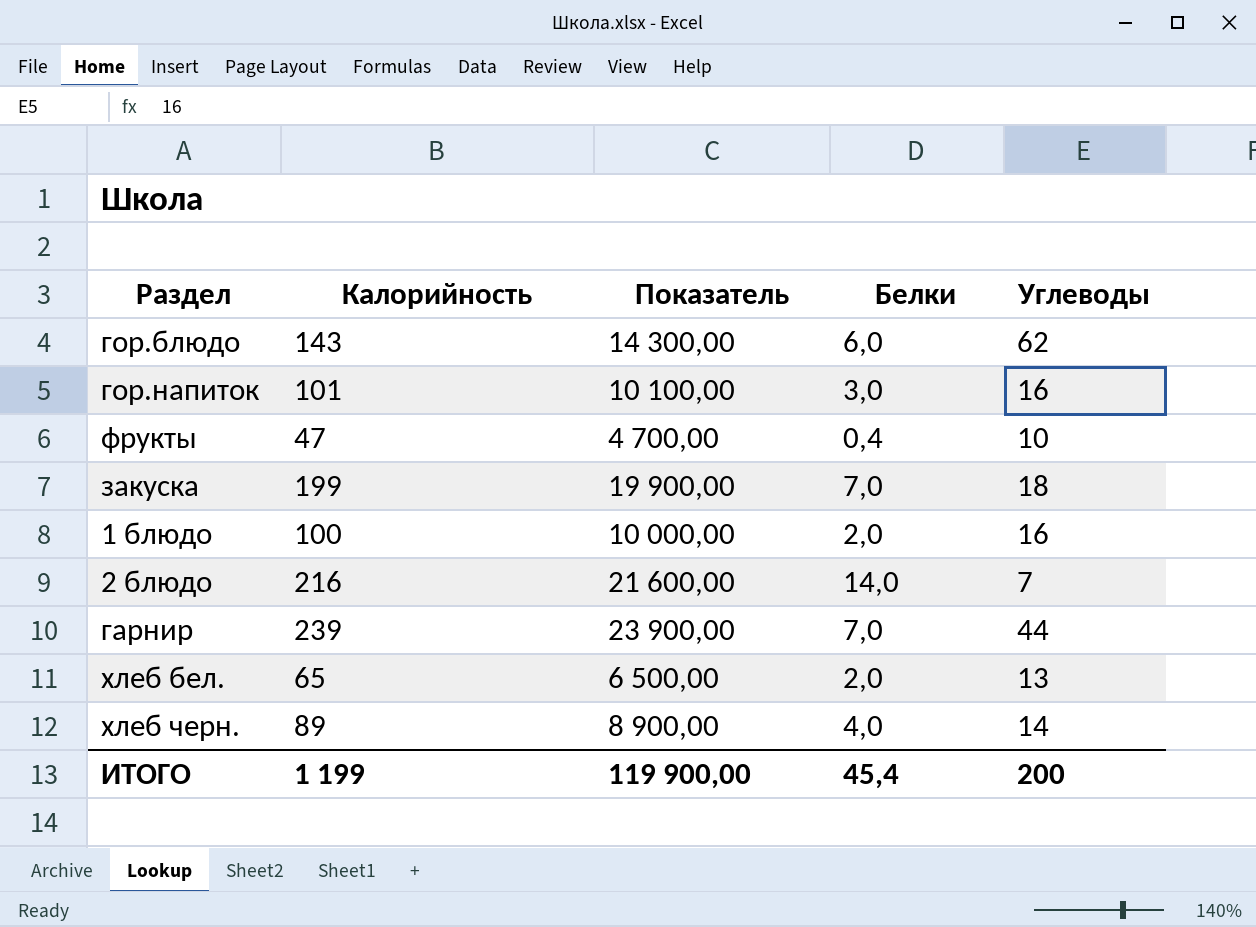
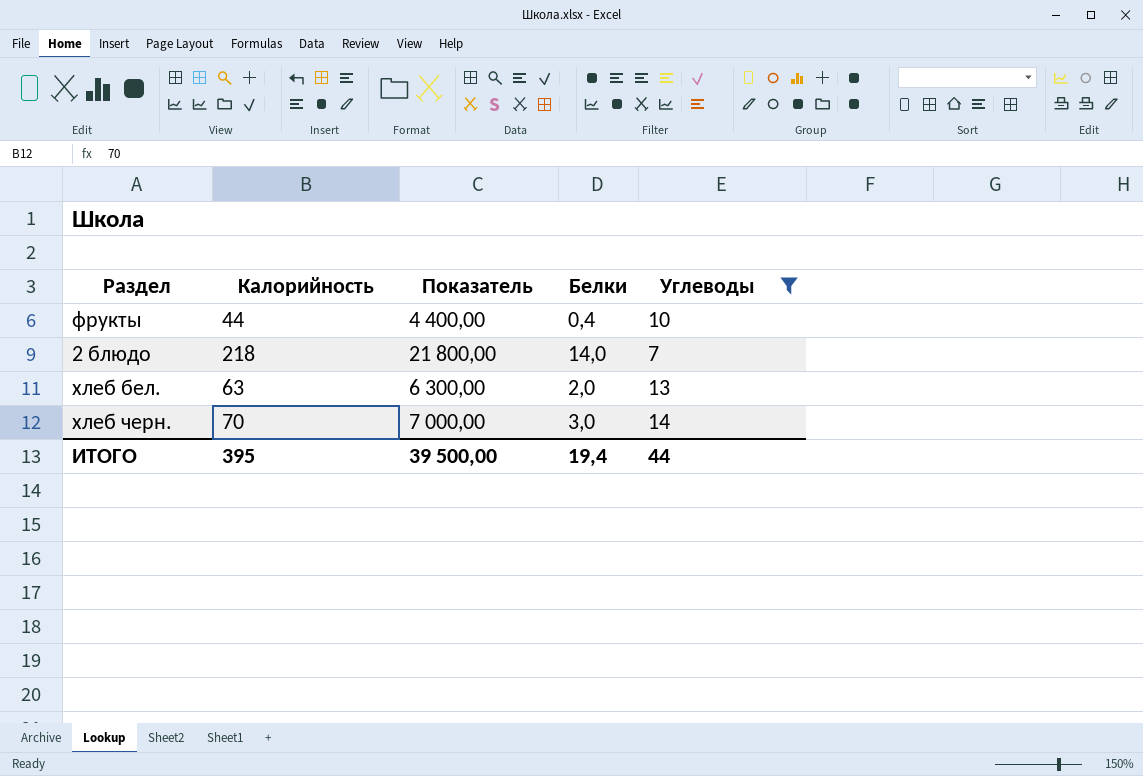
filter: none -> Углеводы <= 14
фрукты | Калорийность: 47 -> 44
фрукты | Показатель: 4 700,00 -> 4 400,00
2 блюдо | Калорийность: 216 -> 218
2 блюдо | Показатель: 21 600,00 -> 21 800,00
хлеб бел. | Калорийность: 65 -> 63
хлеб бел. | Показатель: 6 500,00 -> 6 300,00
хлеб черн. | Калорийность: 89 -> 70
хлеб черн. | Показатель: 8 900,00 -> 7 000,00
хлеб черн. | Белки: 4,0 -> 3,0
ИТОГО | Калорийность: 1 199 -> 395
ИТОГО | Показатель: 119 900,00 -> 39 500,00
ИТОГО | Белки: 45,4 -> 19,4
ИТОГО | Углеводы: 200 -> 44

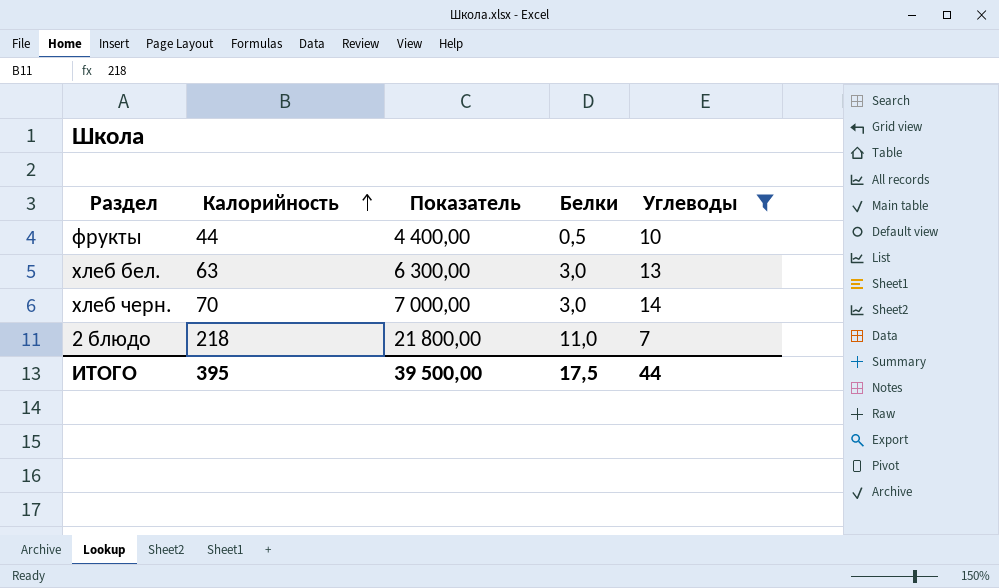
row order: none -> Калорийность ascending
фрукты | Белки: 0,4 -> 0,5
хлеб бел. | Белки: 2,0 -> 3,0
2 блюдо | Белки: 14,0 -> 11,0
ИТОГО | Белки: 19,4 -> 17,5

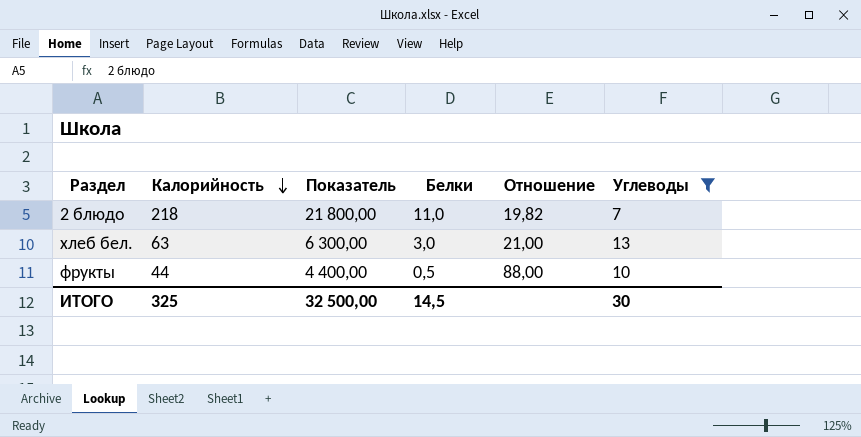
row order: Калорийность ascending -> Калорийность descending
column Отношение | formula: none -> [Калорийность] / [Белки]
row хлеб черн.: 70 | 7 000,00 | 3,0 | 14 -> none
ИТОГО | Калорийность: 395 -> 325
ИТОГО | Показатель: 39 500,00 -> 32 500,00
ИТОГО | Белки: 17,5 -> 14,5
ИТОГО | Углеводы: 44 -> 30

